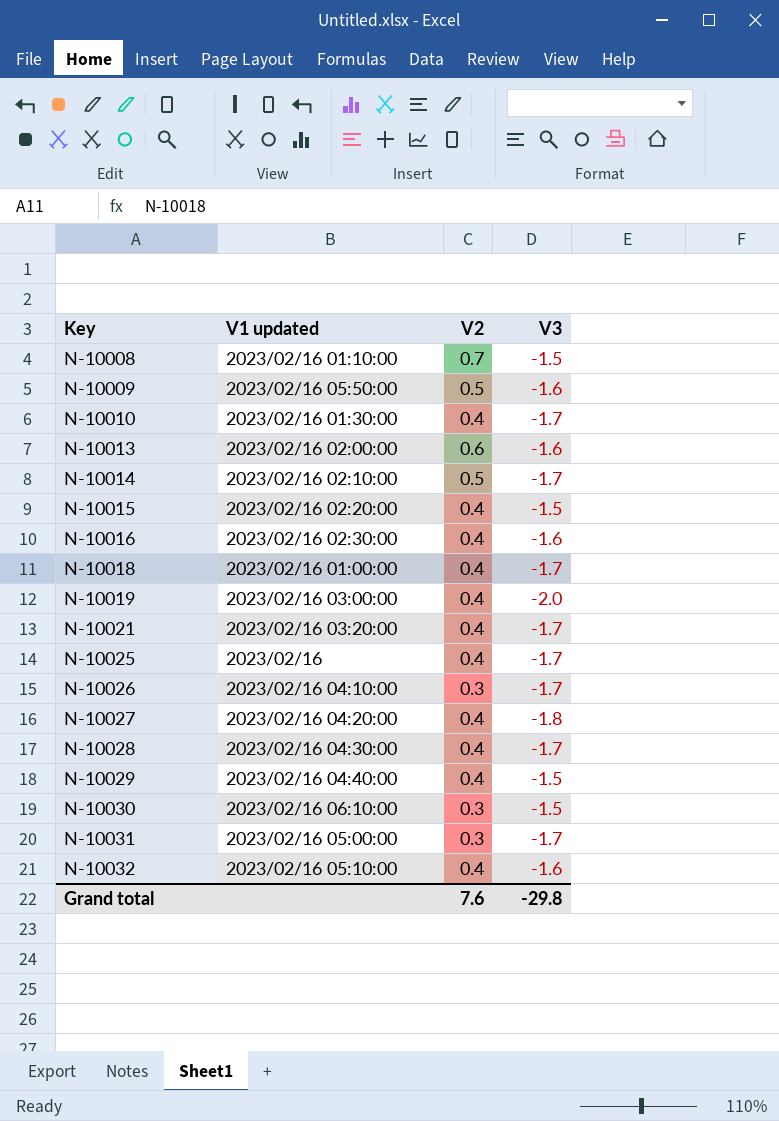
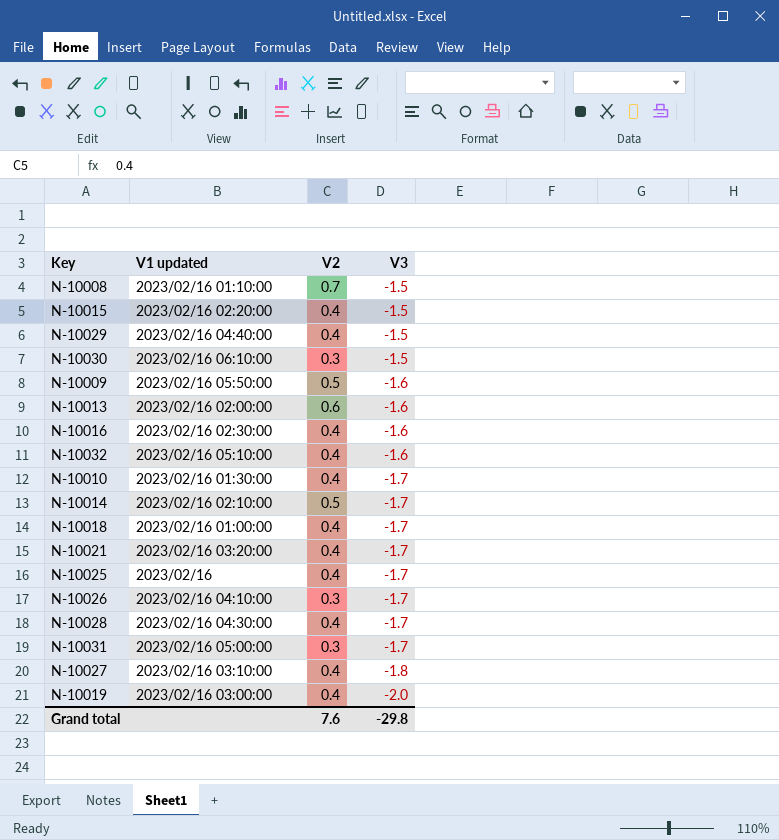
row order: Key ascending -> V3 descending
N-10027 | V1 updated: 2023/02/16 04:20:00 -> 2023/02/16 03:10:00

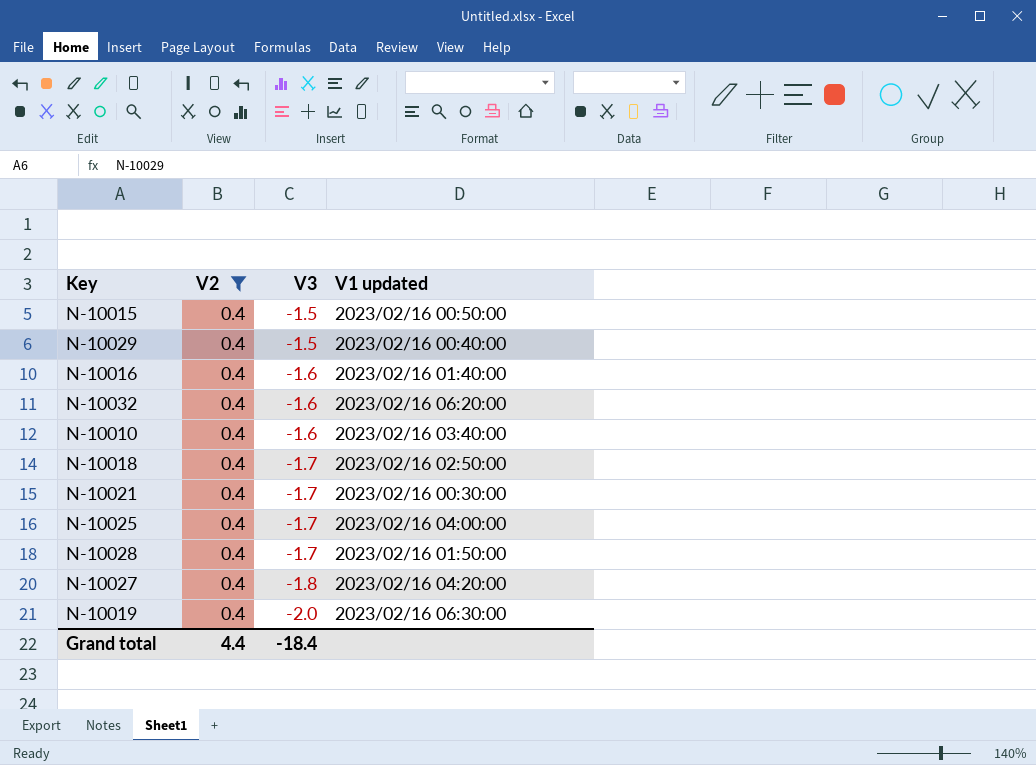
filter: none -> V2 = 0.4
column V1 updated | position: 2 -> 4
N-10015 | V1 updated: 2023/02/16 02:20:00 -> 2023/02/16 00:50:00
N-10029 | V1 updated: 2023/02/16 04:40:00 -> 2023/02/16 00:40:00
N-10016 | V1 updated: 2023/02/16 02:30:00 -> 2023/02/16 01:40:00
N-10032 | V1 updated: 2023/02/16 05:10:00 -> 2023/02/16 06:20:00
N-10010 | V3: -1.7 -> -1.6
N-10010 | V1 updated: 2023/02/16 01:30:00 -> 2023/02/16 03:40:00
N-10018 | V1 updated: 2023/02/16 01:00:00 -> 2023/02/16 02:50:00
N-10021 | V1 updated: 2023/02/16 03:20:00 -> 2023/02/16 00:30:00
N-10025 | V1 updated: 2023/02/16 -> 2023/02/16 04:00:00
N-10028 | V1 updated: 2023/02/16 04:30:00 -> 2023/02/16 01:50:00
N-10027 | V1 updated: 2023/02/16 03:10:00 -> 2023/02/16 04:20:00
N-10019 | V1 updated: 2023/02/16 03:00:00 -> 2023/02/16 06:30:00
Grand total | V2: 7.6 -> 4.4
Grand total | V3: -29.8 -> -18.4

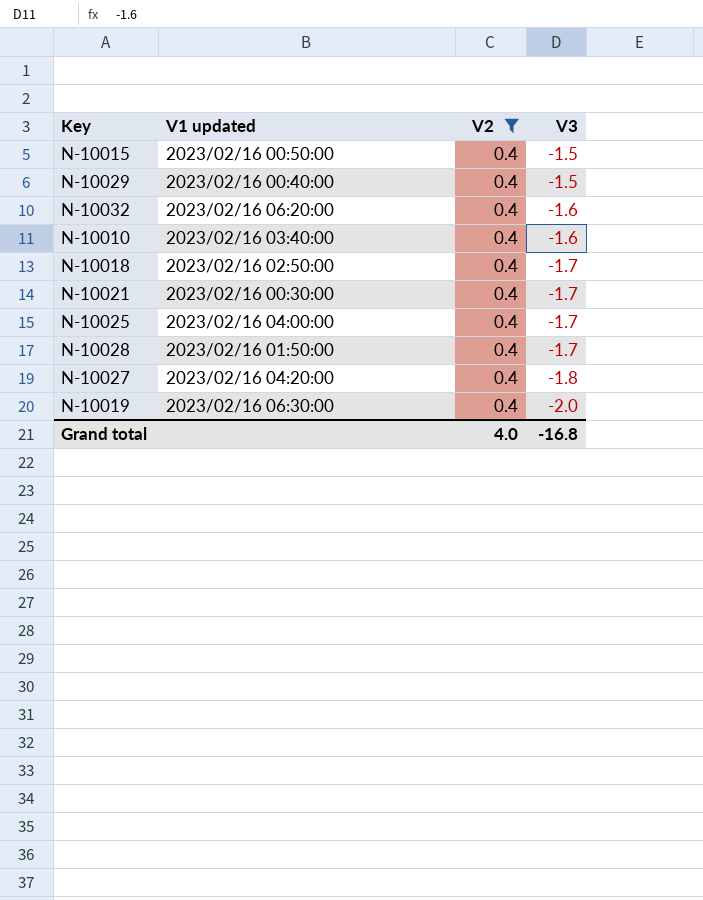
column V1 updated | position: 4 -> 2
row N-10016: 0.4 | -1.6 | 2023/02/16 01:40:00 -> none
Grand total | V2: 4.4 -> 4.0
Grand total | V3: -18.4 -> -16.8

